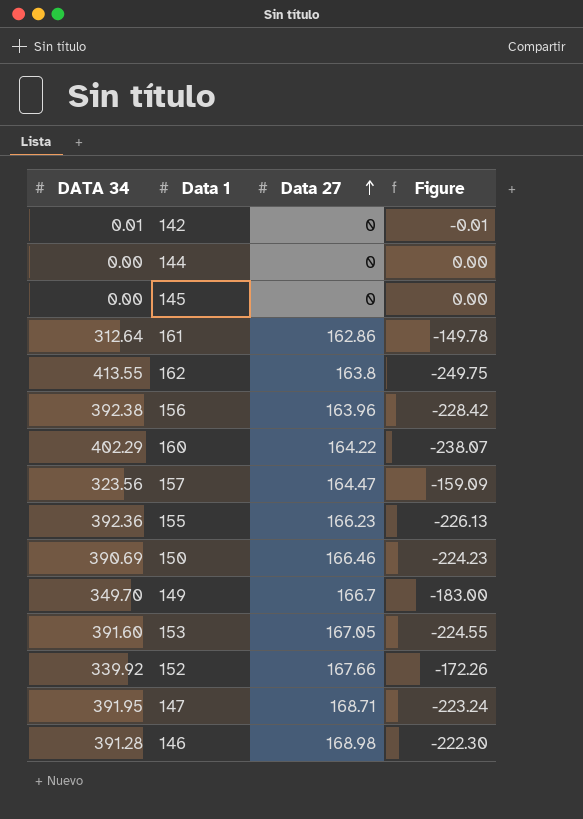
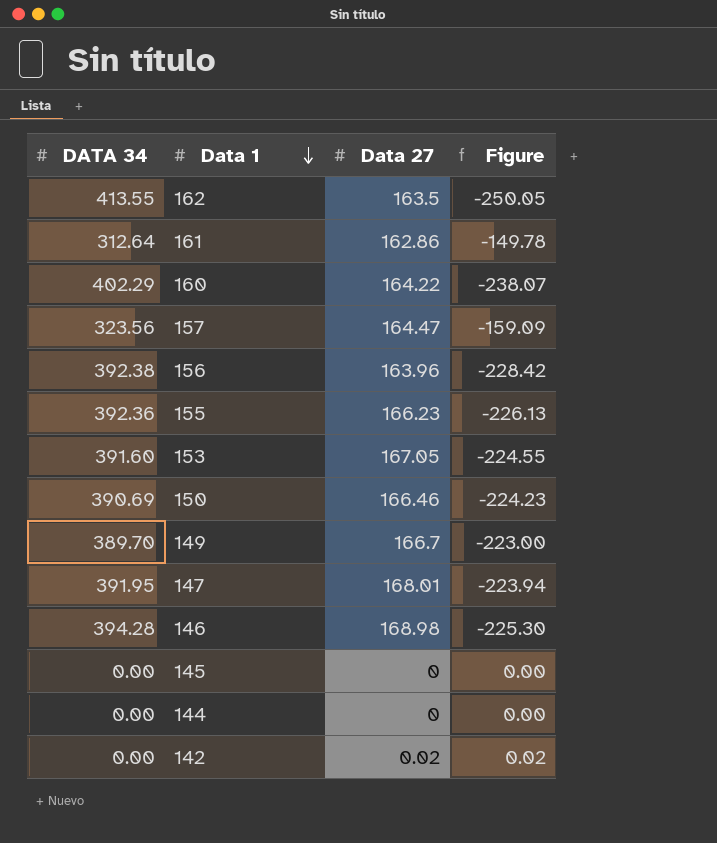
row order: Data 27 ascending -> Data 1 descending
row 152: 339.92 | 167.66 | -172.26 -> none
162 | Data 27: 163.8 -> 163.5
162 | Figure: -249.75 -> -250.05
149 | DATA 34: 349.70 -> 389.70
149 | Figure: -183.00 -> -223.00
147 | Data 27: 168.71 -> 168.01
147 | Figure: -223.24 -> -223.94
146 | DATA 34: 391.28 -> 394.28
146 | Figure: -222.30 -> -225.30
142 | DATA 34: 0.01 -> 0.00
142 | Data 27: 0 -> 0.02
142 | Figure: -0.01 -> 0.02

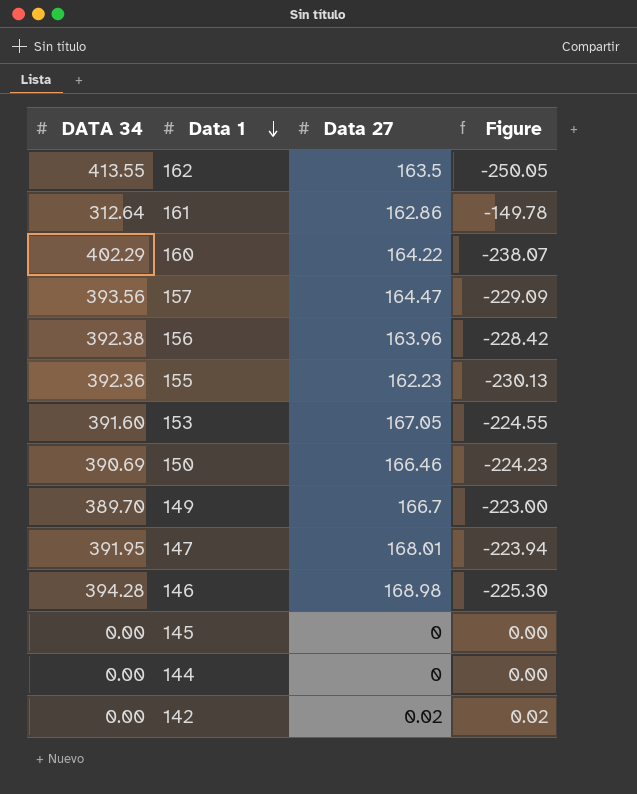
157 | DATA 34: 323.56 -> 393.56
157 | Figure: -159.09 -> -229.09
155 | Data 27: 166.23 -> 162.23
155 | Figure: -226.13 -> -230.13

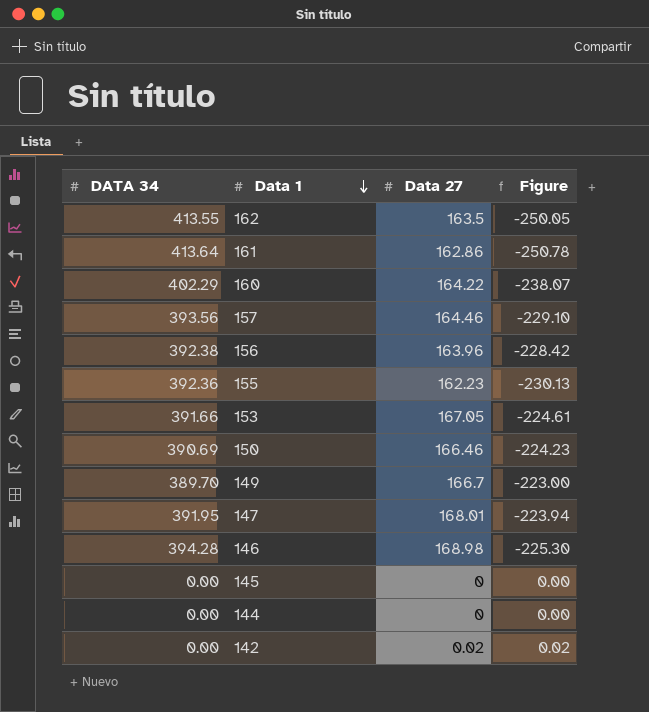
161 | DATA 34: 312.64 -> 413.64
161 | Figure: -149.78 -> -250.78
157 | Data 27: 164.47 -> 164.46
157 | Figure: -229.09 -> -229.10
153 | DATA 34: 391.60 -> 391.66
153 | Figure: -224.55 -> -224.61

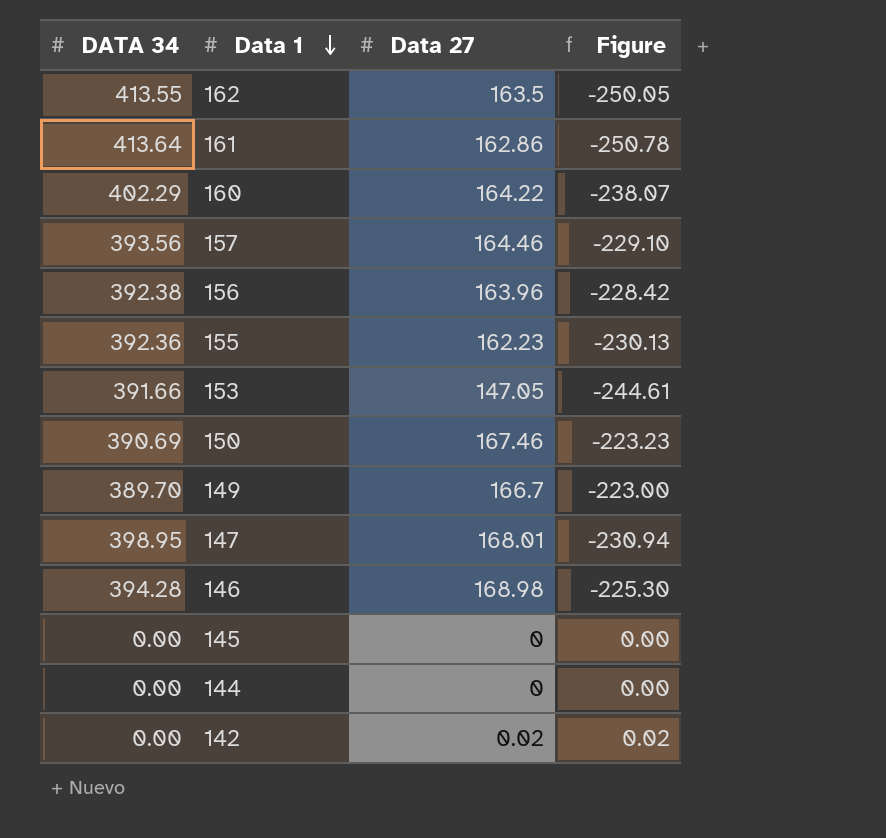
153 | Data 27: 167.05 -> 147.05
153 | Figure: -224.61 -> -244.61
150 | Data 27: 166.46 -> 167.46
150 | Figure: -224.23 -> -223.23
147 | DATA 34: 391.95 -> 398.95
147 | Figure: -223.94 -> -230.94

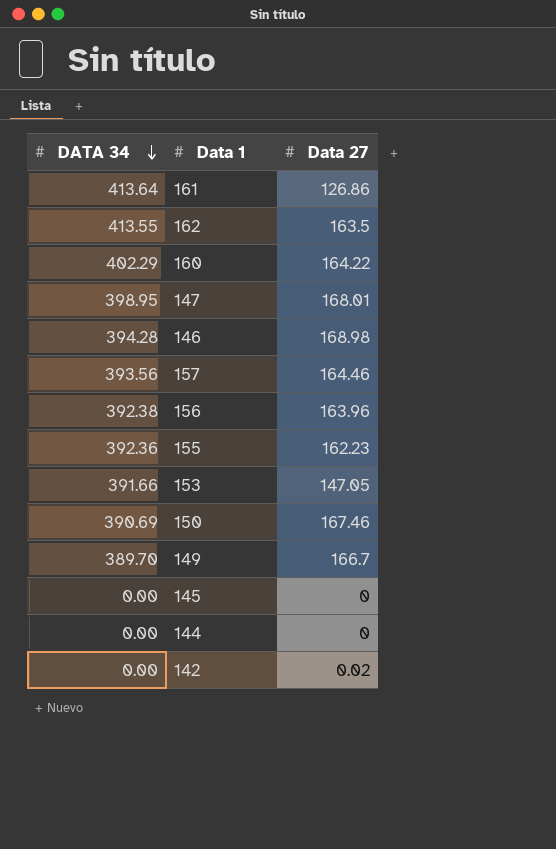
row order: Data 1 descending -> DATA 34 descending
column Figure | formula: [Data 27] - [DATA 34] -> none
161 | Data 27: 162.86 -> 126.86

